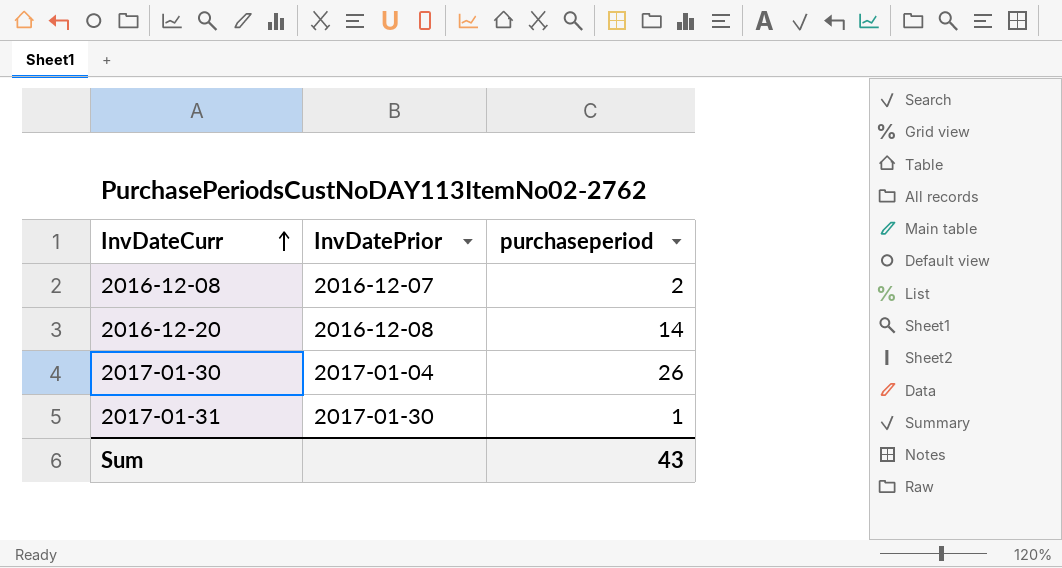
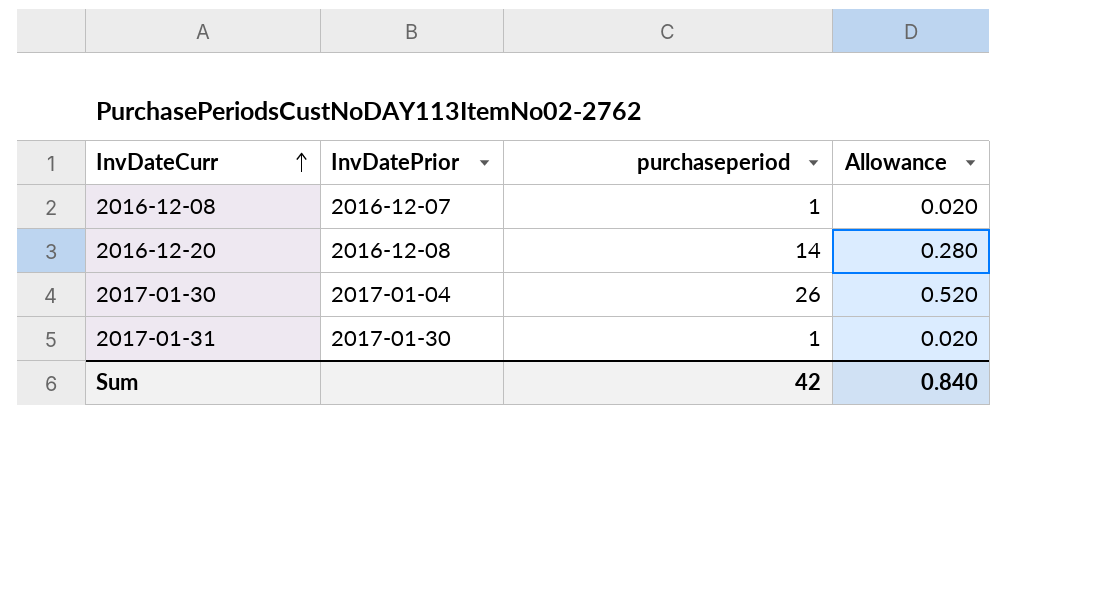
column Allowance | formula: none -> [purchaseperiod] * 0.02
2016-12-08 | purchaseperiod: 2 -> 1
Sum | purchaseperiod: 43 -> 42

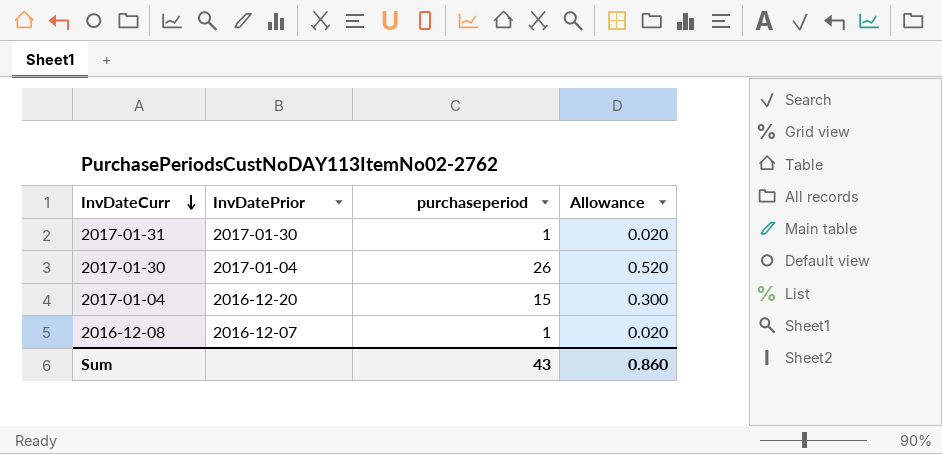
row order: InvDateCurr ascending -> InvDateCurr descending
row 2016-12-20: 2016-12-08 | 14 | 0.280 -> none
row 2017-01-04: none -> 2016-12-20 | 15 | 0.300
Sum | purchaseperiod: 42 -> 43
Sum | Allowance: 0.840 -> 0.860

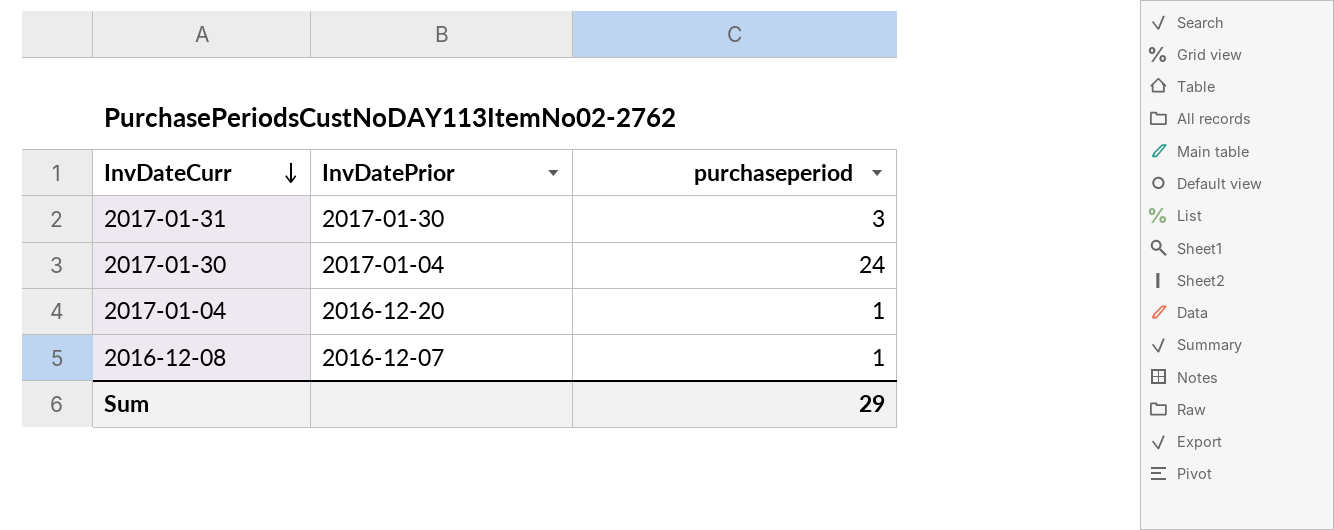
column Allowance | formula: [purchaseperiod] * 0.02 -> none
2017-01-31 | purchaseperiod: 1 -> 3
2017-01-30 | purchaseperiod: 26 -> 24
2017-01-04 | purchaseperiod: 15 -> 1
Sum | purchaseperiod: 43 -> 29

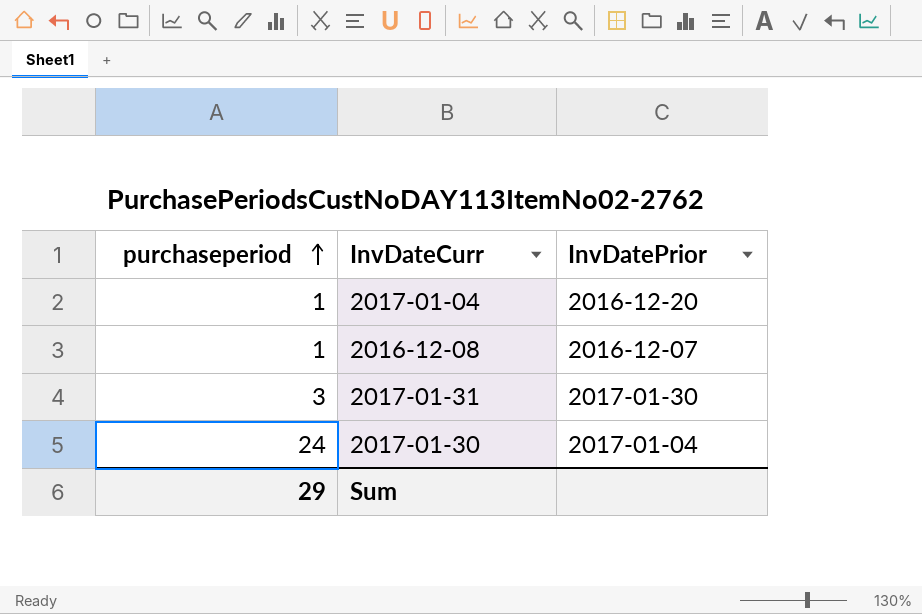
row order: InvDateCurr descending -> purchaseperiod ascending
column purchaseperiod | position: 3 -> 1

